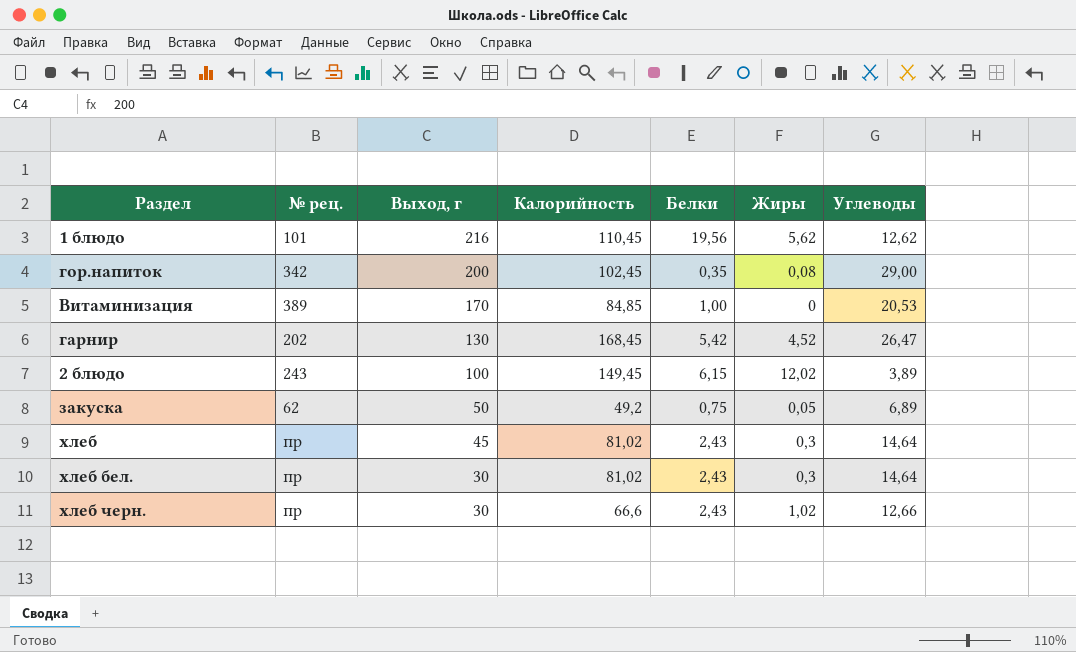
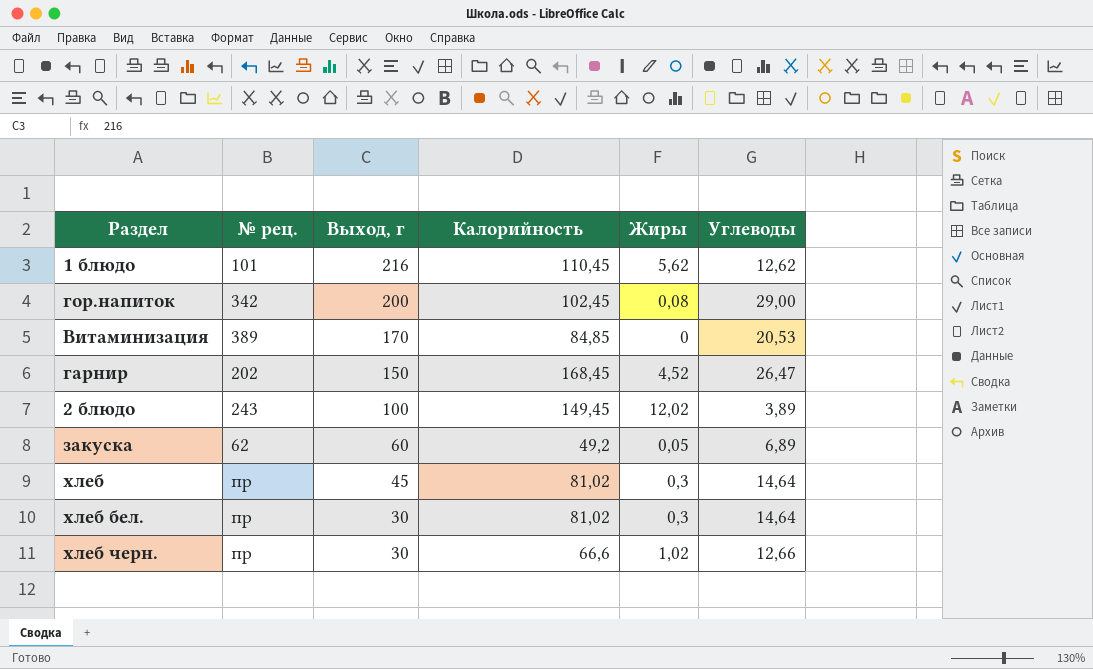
column Белки | position: 5 -> none
гарнир | Выход, г: 130 -> 150
закуска | Выход, г: 50 -> 60

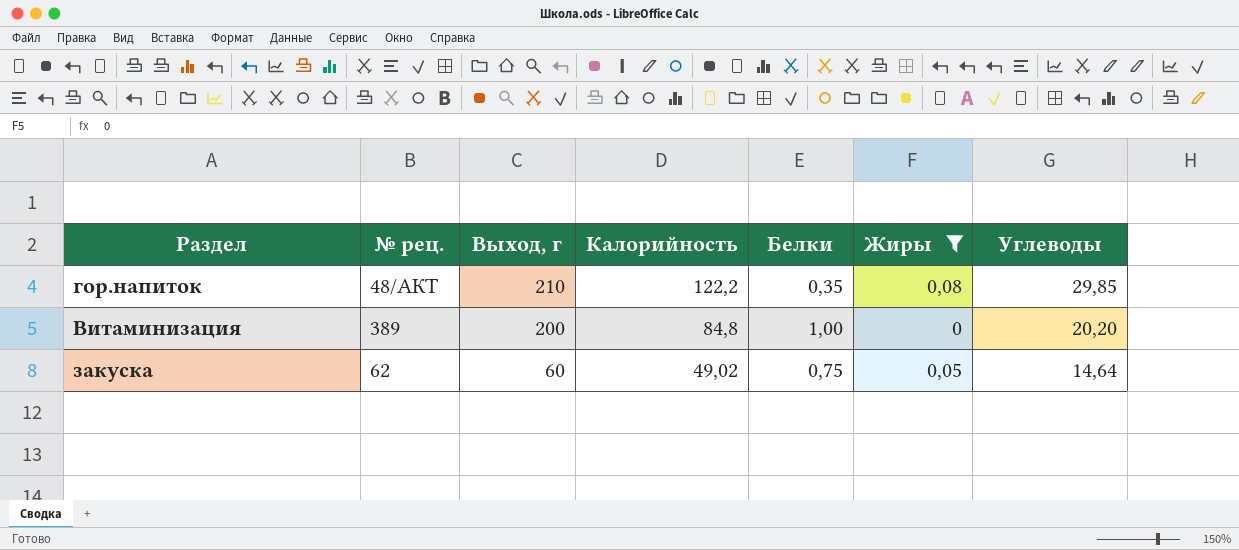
filter: none -> Жиры <= 0,08
column Белки | position: none -> 5
гор.напиток | № рец.: 342 -> 48/АКТ
гор.напиток | Выход, г: 200 -> 210
гор.напиток | Калорийность: 102,45 -> 122,2
гор.напиток | Углеводы: 29,00 -> 29,85
Витаминизация | Выход, г: 170 -> 200
Витаминизация | Калорийность: 84,85 -> 84,8
Витаминизация | Углеводы: 20,53 -> 20,20
закуска | Калорийность: 49,2 -> 49,02
закуска | Углеводы: 6,89 -> 14,64

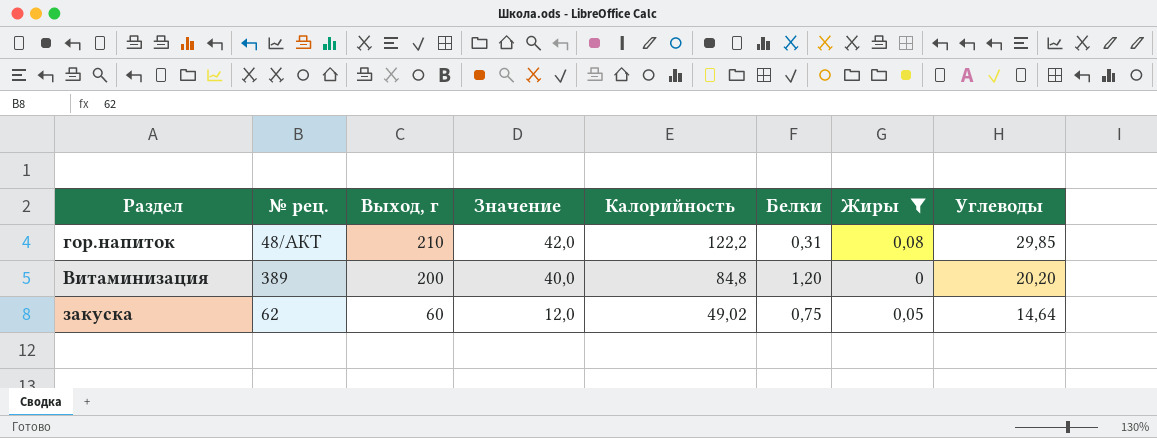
column Значение | formula: none -> [Выход, г] * 0,2
гор.напиток | Белки: 0,35 -> 0,31
Витаминизация | Белки: 1,00 -> 1,20

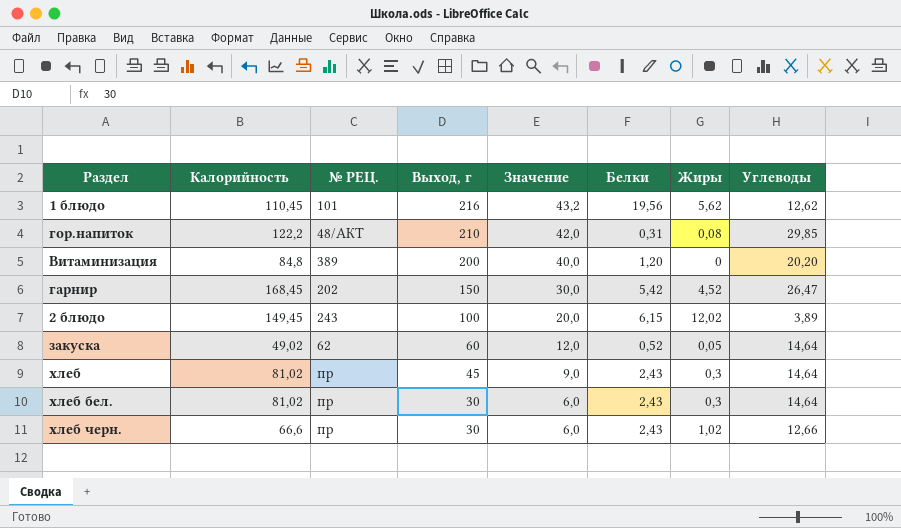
filter: Жиры <= 0,08 -> none
column Калорийность | position: 5 -> 2
column name: № рец. -> № РЕЦ.
закуска | Белки: 0,75 -> 0,52

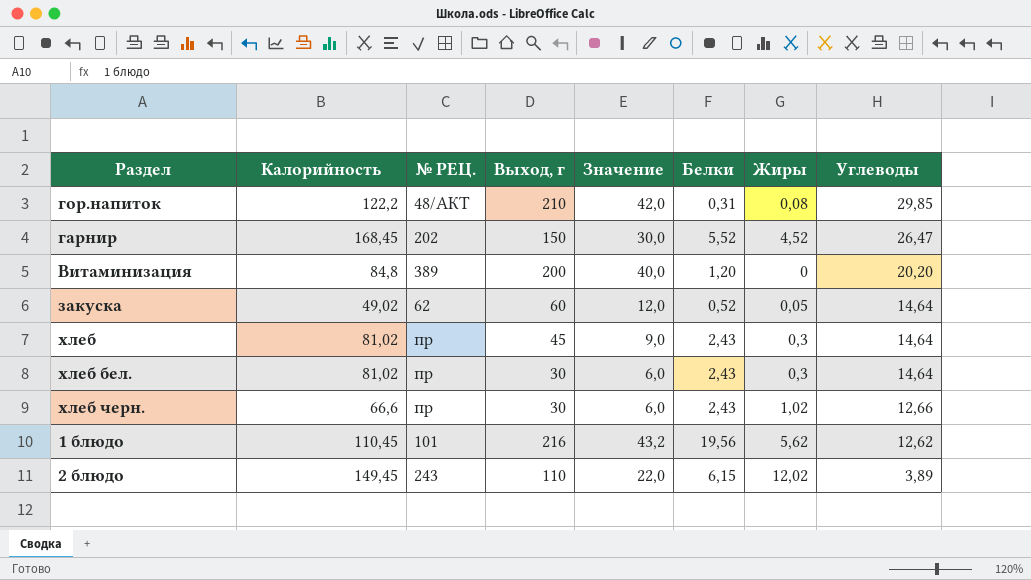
row order: Выход, г descending -> Углеводы descending
гарнир | Белки: 5,42 -> 5,52
2 блюдо | Выход, г: 100 -> 110
2 блюдо | Значение: 20,0 -> 22,0

